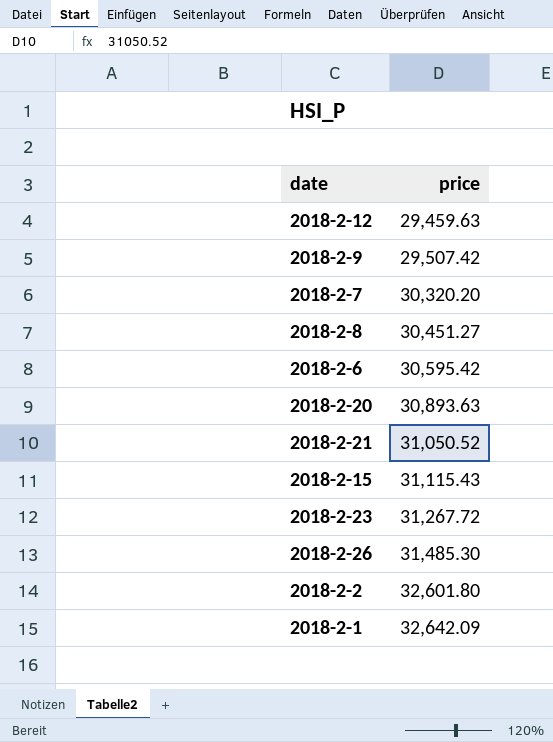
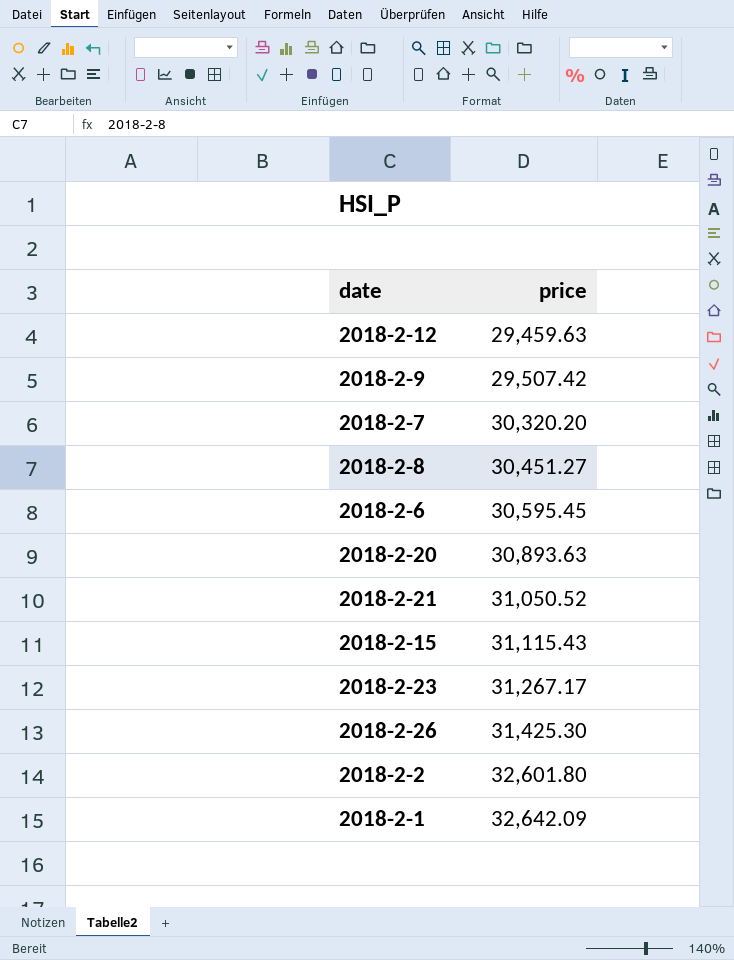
2018-2-6 | price: 30,595.42 -> 30,595.45
2018-2-23 | price: 31,267.72 -> 31,267.17
2018-2-26 | price: 31,485.30 -> 31,425.30

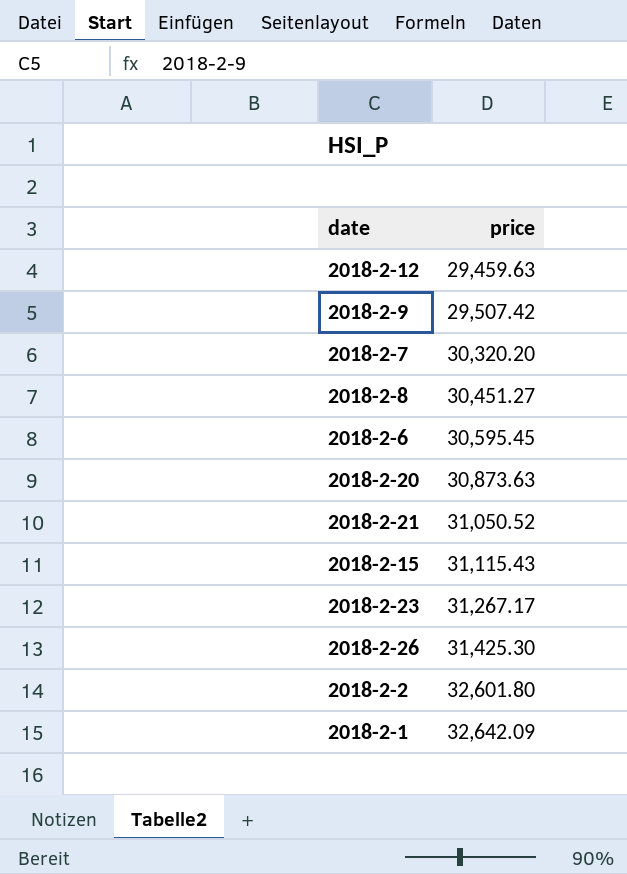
2018-2-20 | price: 30,893.63 -> 30,873.63

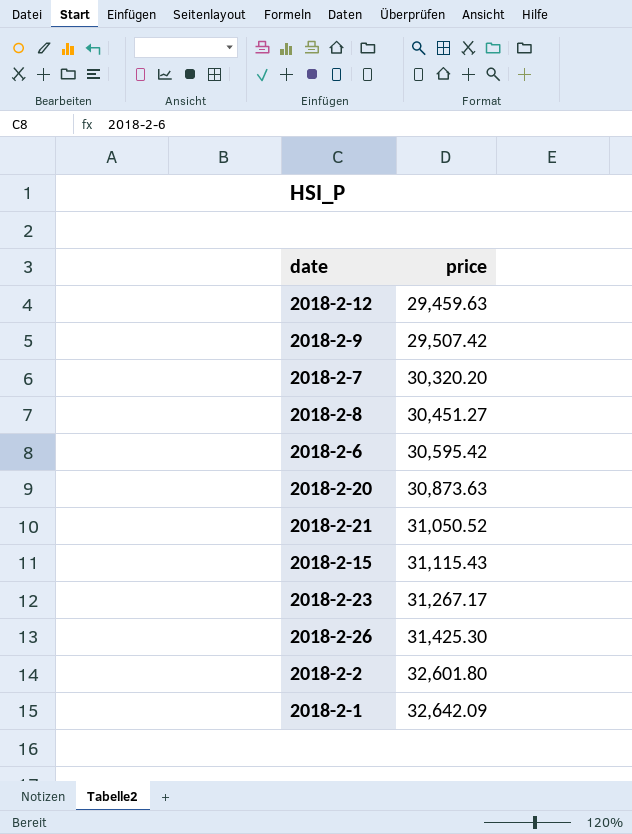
2018-2-6 | price: 30,595.45 -> 30,595.42

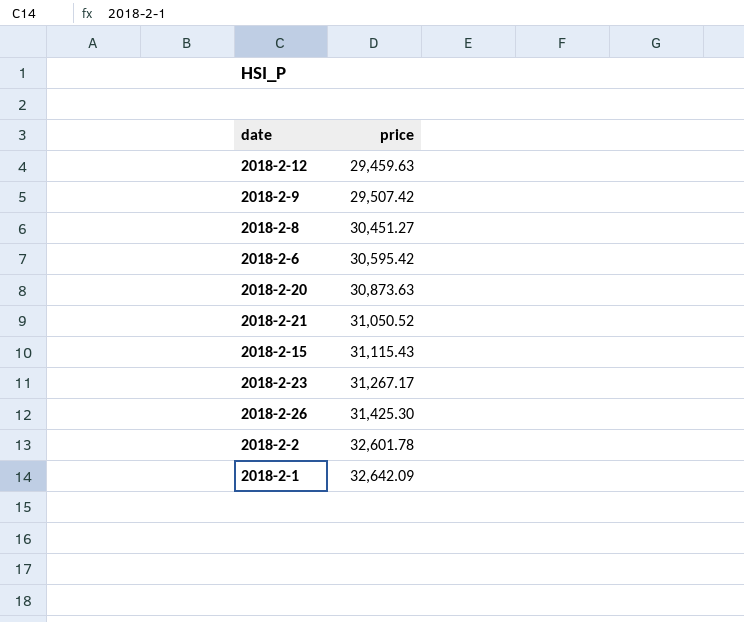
row 2018-2-7: 30,320.20 -> none
2018-2-2 | price: 32,601.80 -> 32,601.78

